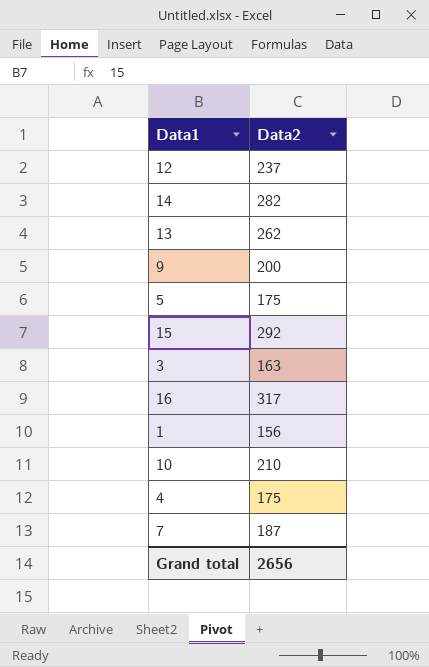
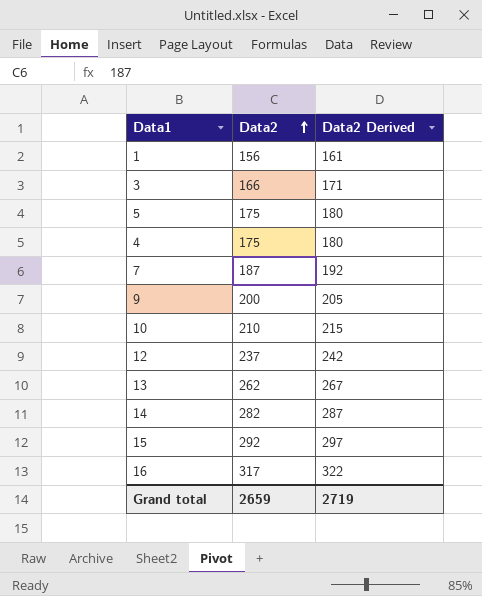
row order: none -> Data2 ascending
column Data2 Derived | formula: none -> [Data2] + 5
3 | Data2: 163 -> 166
Grand total | Data2: 2656 -> 2659

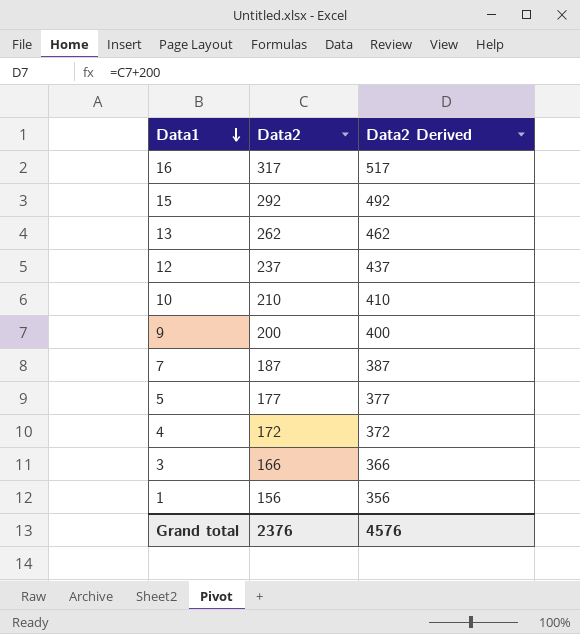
row order: Data2 ascending -> Data1 descending
column Data2 Derived | formula: [Data2] + 5 -> [Data2] + 200
row 14: 282 | 287 -> none
5 | Data2: 175 -> 177
4 | Data2: 175 -> 172
Grand total | Data2: 2659 -> 2376
Grand total | Data2 Derived: 2719 -> 4576

